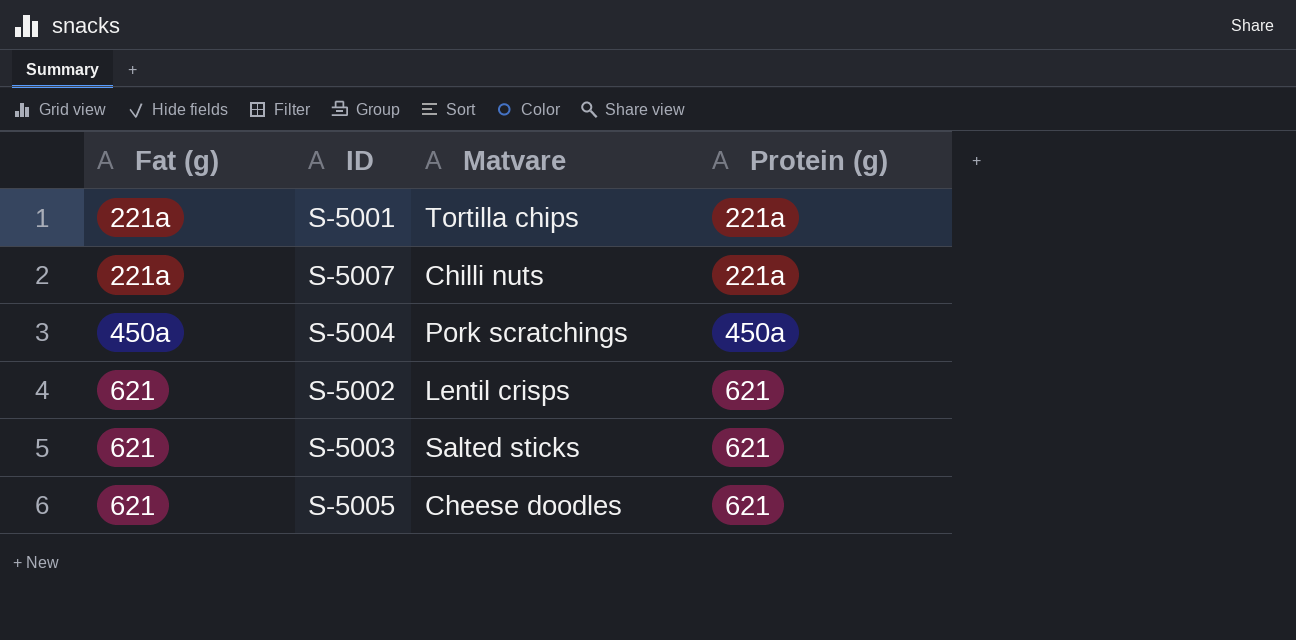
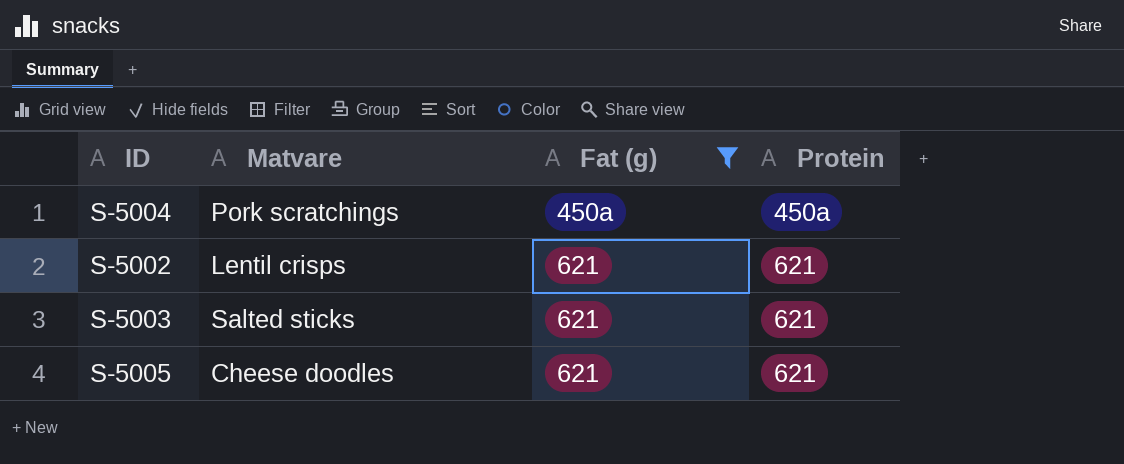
filter: none -> Fat (g) != 221a
column Fat (g) | position: 1 -> 3
column name: Protein (g) -> Protein

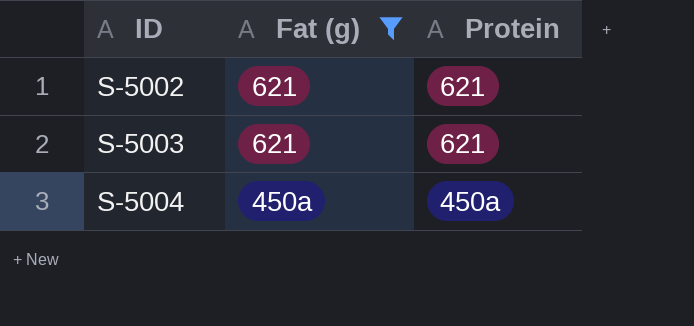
row order: Fat (g) ascending -> ID ascending
column Matvare | position: 2 -> none
row S-5005: Cheese doodles | 621 | 621 -> none

